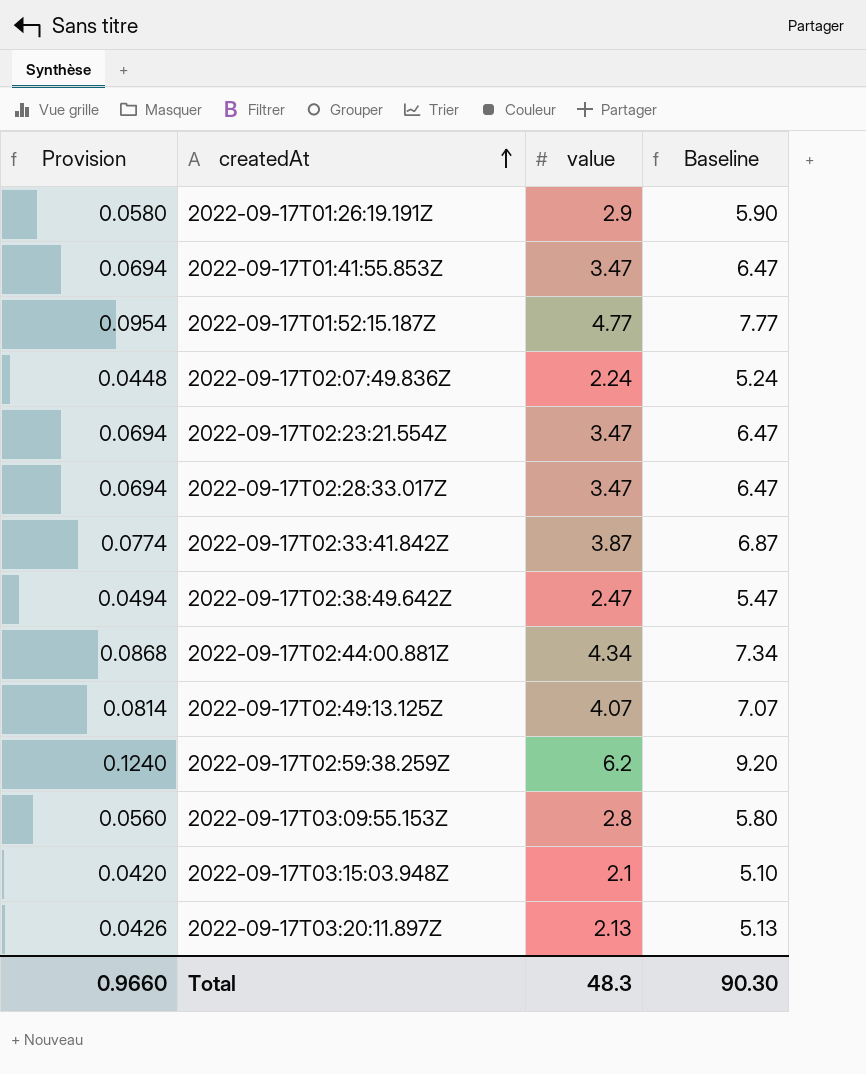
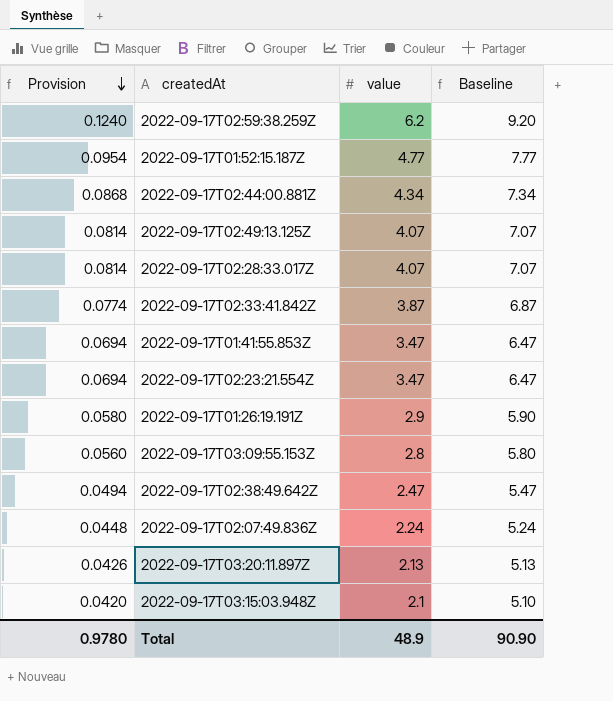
row order: createdAt ascending -> Provision descending
2022-09-17T02:28:33.017Z | Provision: 0.0694 -> 0.0814
2022-09-17T02:28:33.017Z | value: 3.47 -> 4.07
2022-09-17T02:28:33.017Z | Baseline: 6.47 -> 7.07
Total | Provision: 0.9660 -> 0.9780
Total | value: 48.3 -> 48.9
Total | Baseline: 90.30 -> 90.90

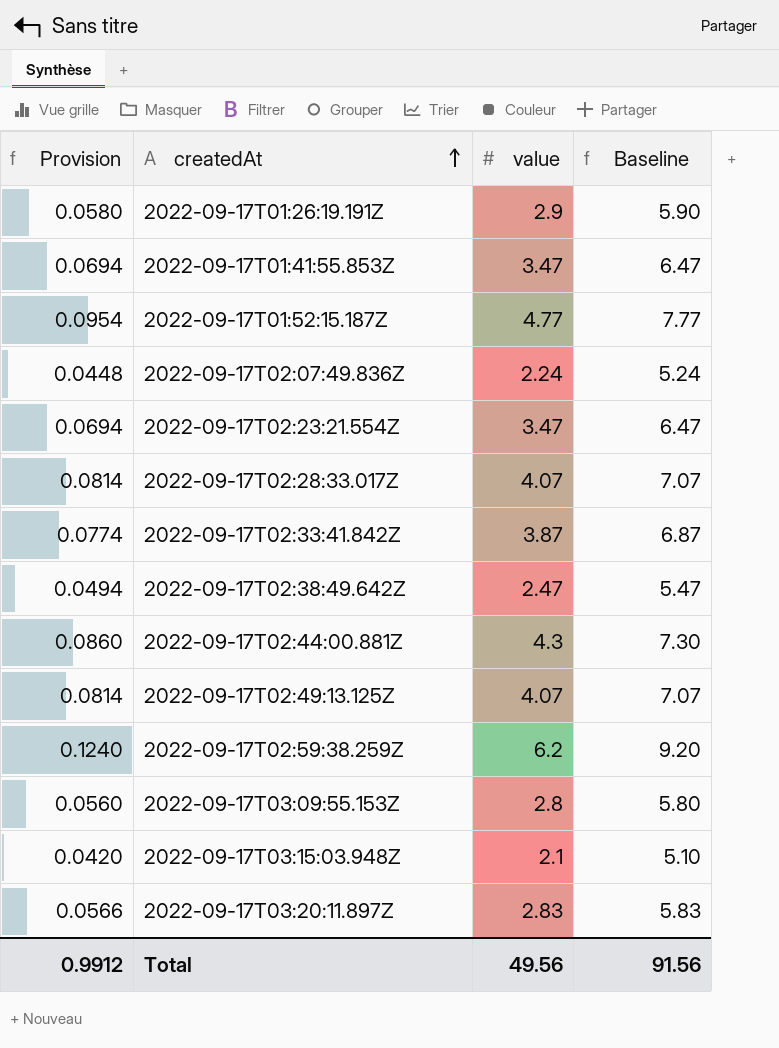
row order: Provision descending -> createdAt ascending
2022-09-17T02:44:00.881Z | Provision: 0.0868 -> 0.0860
2022-09-17T02:44:00.881Z | value: 4.34 -> 4.3
2022-09-17T02:44:00.881Z | Baseline: 7.34 -> 7.30
2022-09-17T03:20:11.897Z | Provision: 0.0426 -> 0.0566
2022-09-17T03:20:11.897Z | value: 2.13 -> 2.83
2022-09-17T03:20:11.897Z | Baseline: 5.13 -> 5.83
Total | Provision: 0.9780 -> 0.9912
Total | value: 48.9 -> 49.56
Total | Baseline: 90.90 -> 91.56

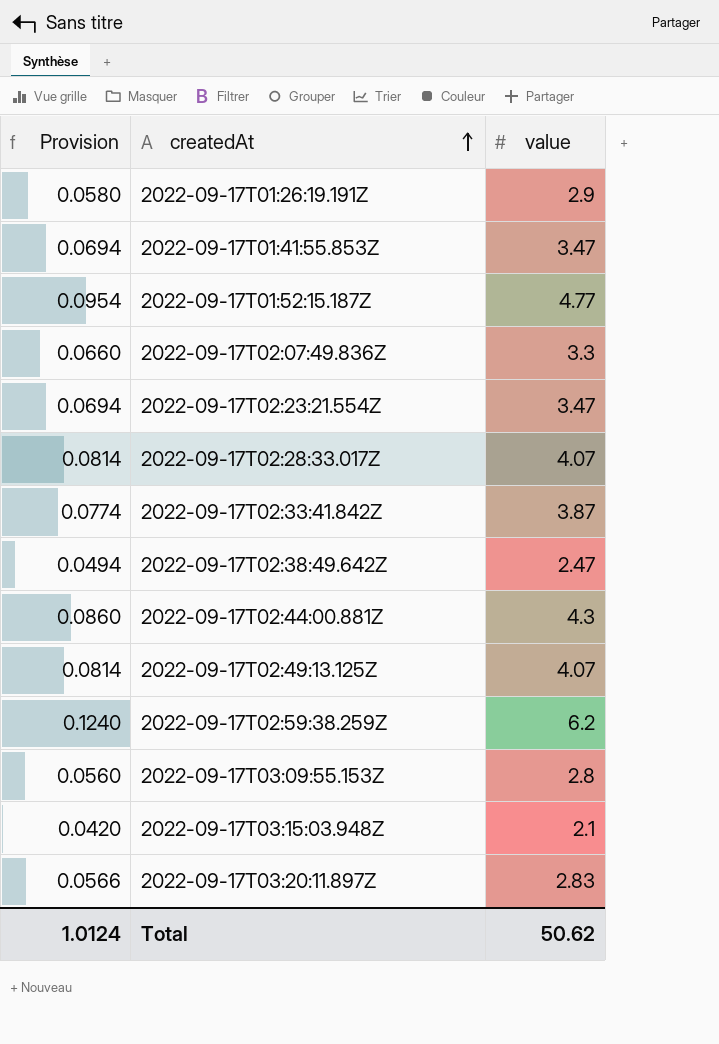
column Baseline | formula: [value] + 3 -> none
2022-09-17T02:07:49.836Z | Provision: 0.0448 -> 0.0660
2022-09-17T02:07:49.836Z | value: 2.24 -> 3.3
Total | Provision: 0.9912 -> 1.0124
Total | value: 49.56 -> 50.62

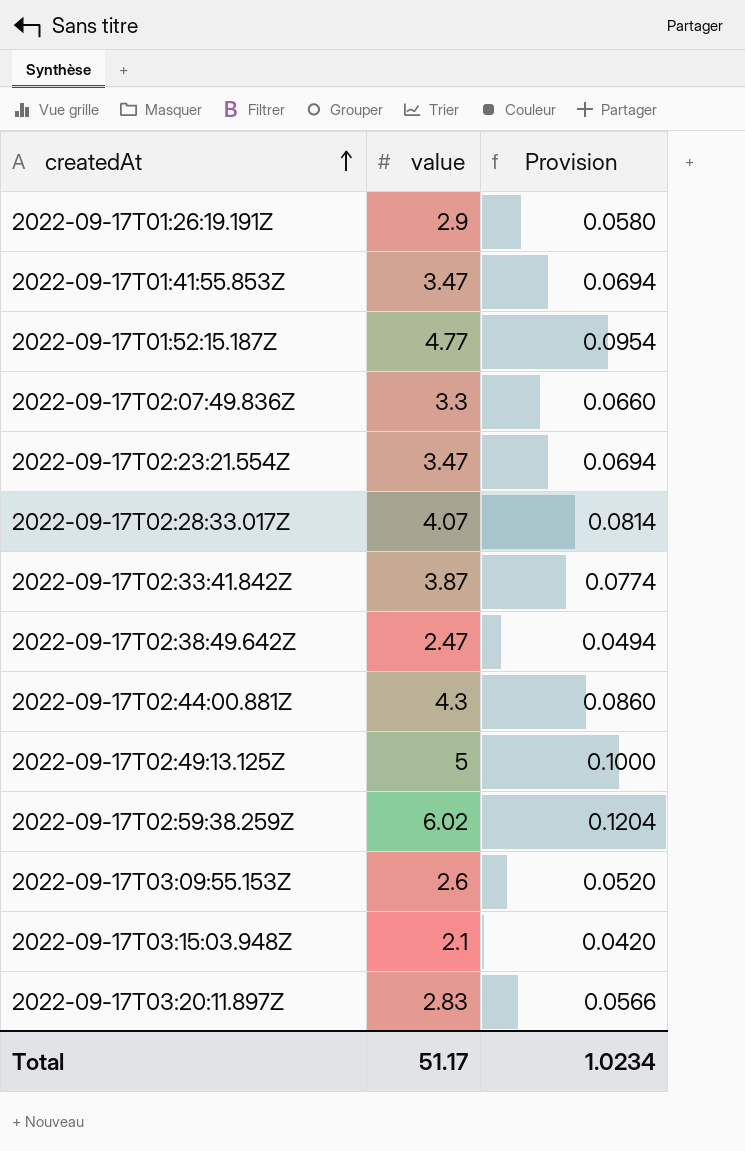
column Provision | position: 1 -> 3
2022-09-17T02:49:13.125Z | value: 4.07 -> 5
2022-09-17T02:49:13.125Z | Provision: 0.0814 -> 0.1000
2022-09-17T02:59:38.259Z | value: 6.2 -> 6.02
2022-09-17T02:59:38.259Z | Provision: 0.1240 -> 0.1204
2022-09-17T03:09:55.153Z | value: 2.8 -> 2.6
2022-09-17T03:09:55.153Z | Provision: 0.0560 -> 0.0520
Total | value: 50.62 -> 51.17
Total | Provision: 1.0124 -> 1.0234

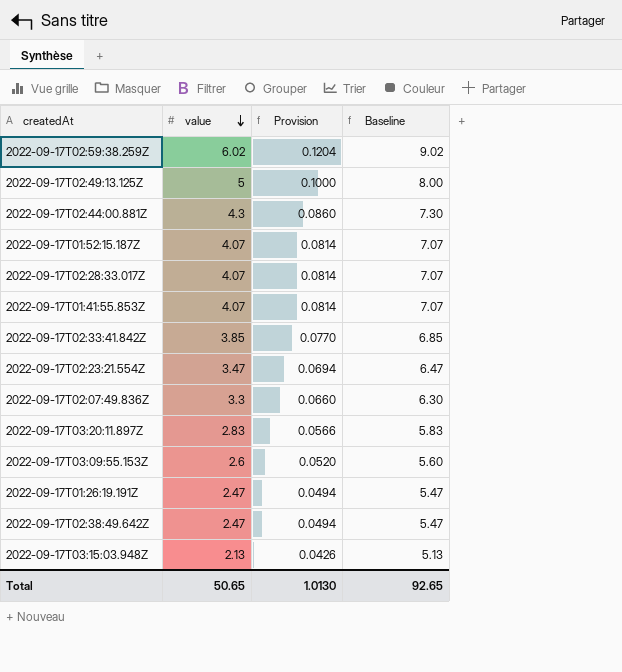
row order: createdAt ascending -> value descending
column Baseline | formula: none -> [value] + 3
2022-09-17T01:52:15.187Z | value: 4.77 -> 4.07
2022-09-17T01:52:15.187Z | Provision: 0.0954 -> 0.0814
2022-09-17T01:41:55.853Z | value: 3.47 -> 4.07
2022-09-17T01:41:55.853Z | Provision: 0.0694 -> 0.0814
2022-09-17T02:33:41.842Z | value: 3.87 -> 3.85
2022-09-17T02:33:41.842Z | Provision: 0.0774 -> 0.0770
2022-09-17T01:26:19.191Z | value: 2.9 -> 2.47
2022-09-17T01:26:19.191Z | Provision: 0.0580 -> 0.0494
2022-09-17T03:15:03.948Z | value: 2.1 -> 2.13
2022-09-17T03:15:03.948Z | Provision: 0.0420 -> 0.0426
Total | value: 51.17 -> 50.65
Total | Provision: 1.0234 -> 1.0130

